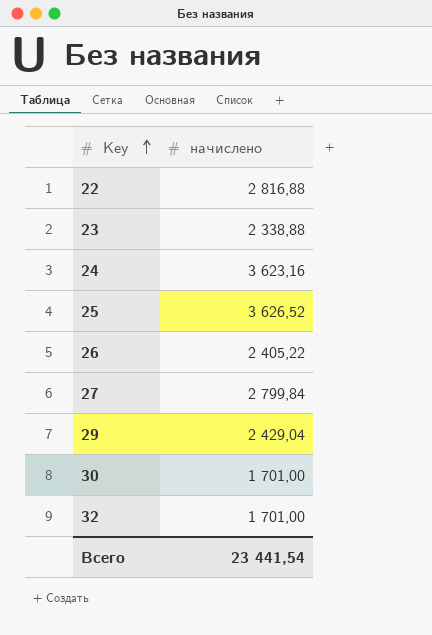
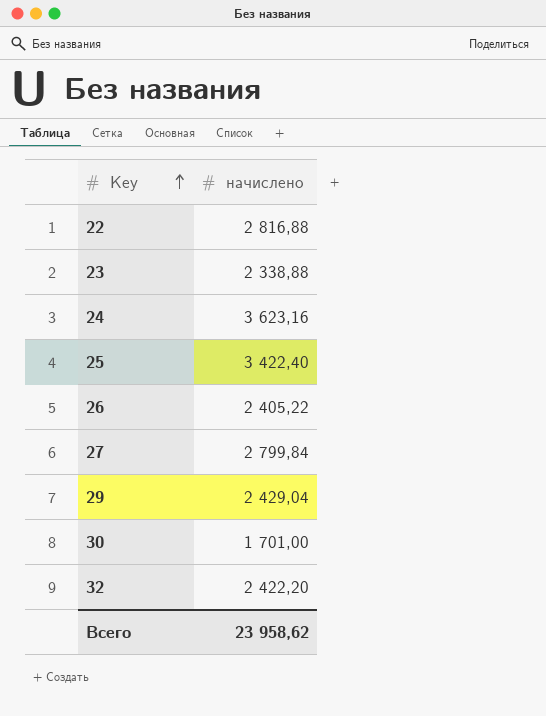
25 | начислено: 3 626,52 -> 3 422,40
32 | начислено: 1 701,00 -> 2 422,20
Всего | начислено: 23 441,54 -> 23 958,62

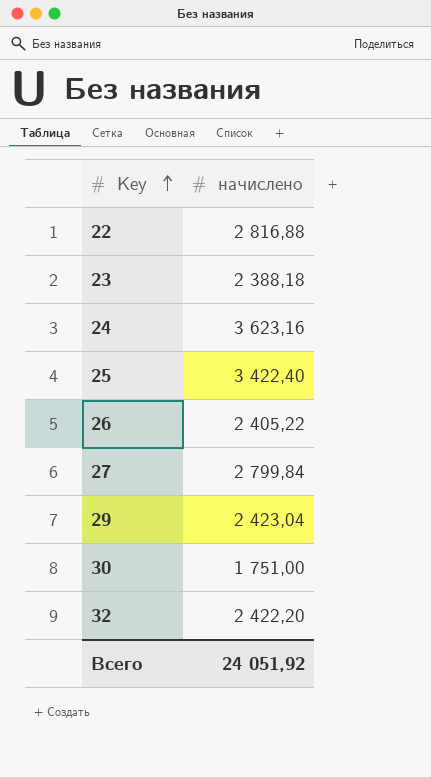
23 | начислено: 2 338,88 -> 2 388,18
29 | начислено: 2 429,04 -> 2 423,04
30 | начислено: 1 701,00 -> 1 751,00
Всего | начислено: 23 958,62 -> 24 051,92

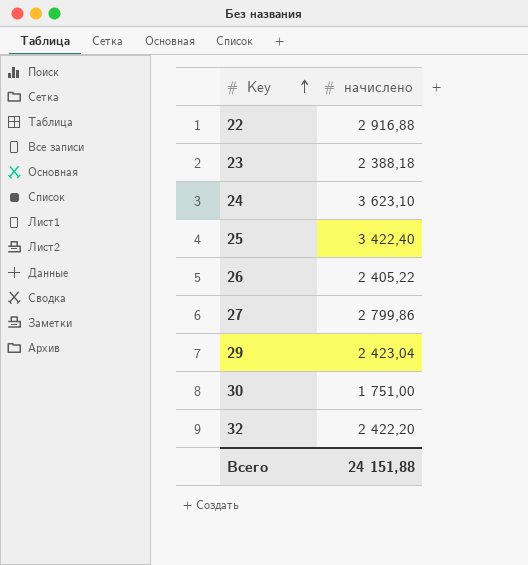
22 | начислено: 2 816,88 -> 2 916,88
24 | начислено: 3 623,16 -> 3 623,10
27 | начислено: 2 799,84 -> 2 799,86
Всего | начислено: 24 051,92 -> 24 151,88

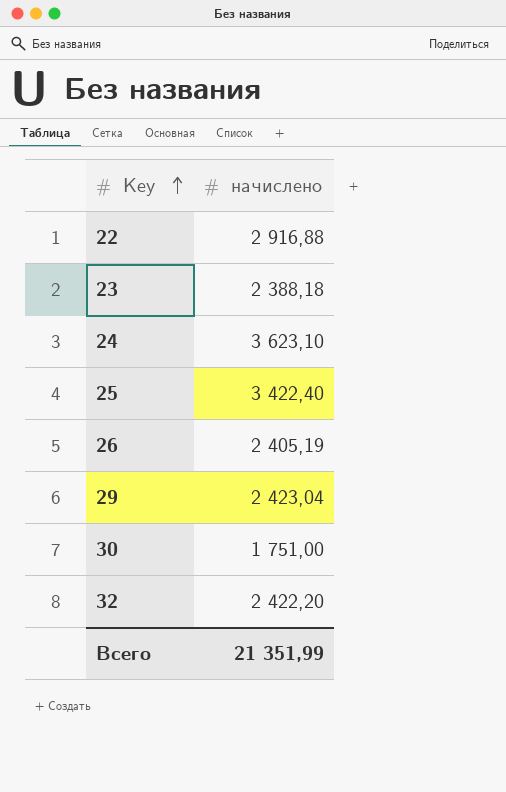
row 27: 2 799,86 -> none
26 | начислено: 2 405,22 -> 2 405,19
Всего | начислено: 24 151,88 -> 21 351,99

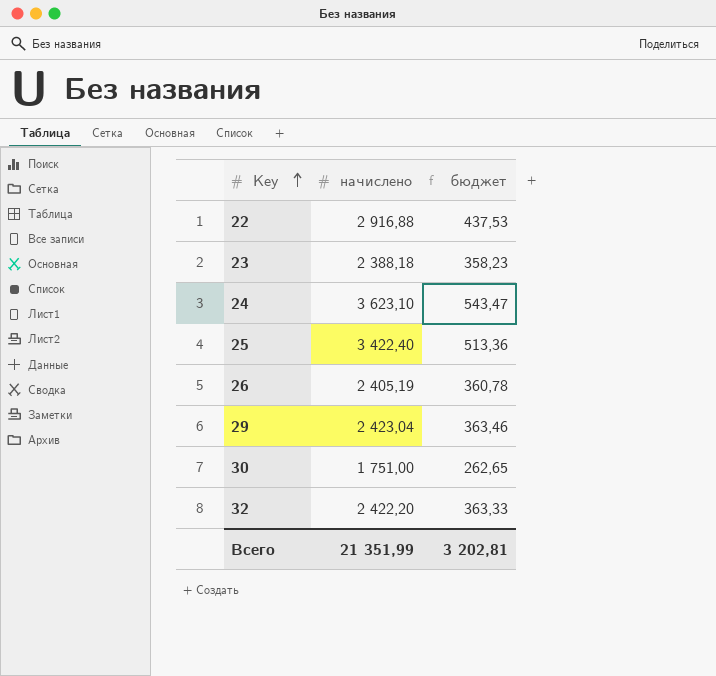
column бюджет | formula: none -> [начислено] * 0,15

